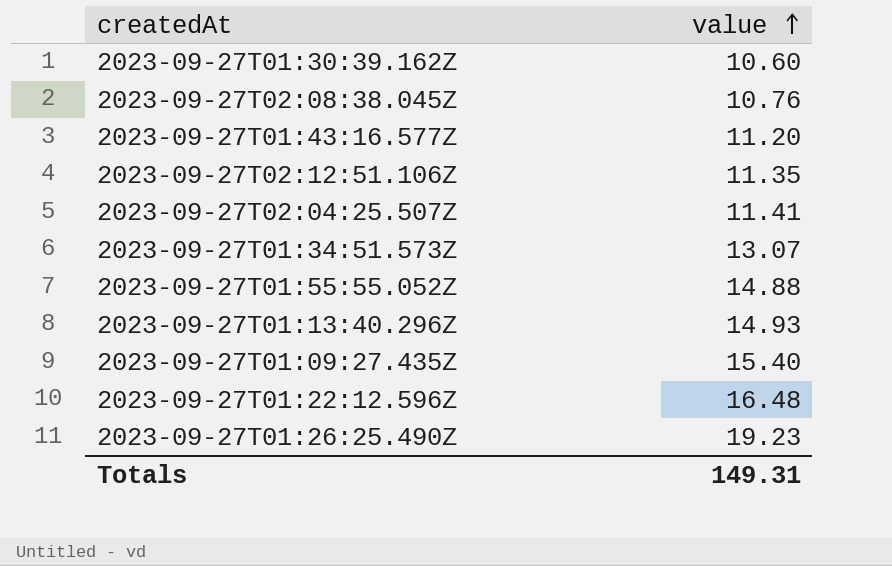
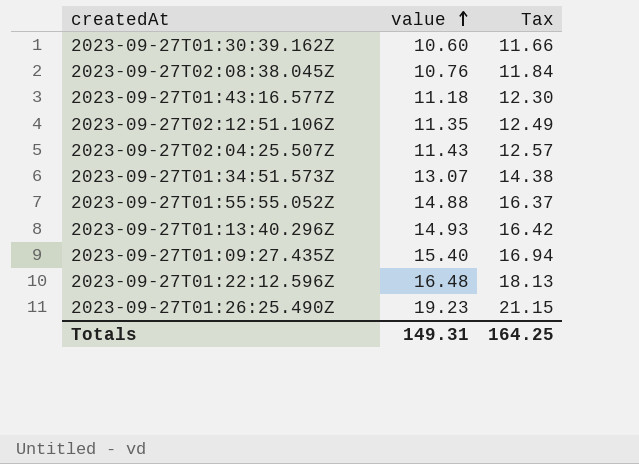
column Tax | formula: none -> [value] * 1.1
2023-09-27T01:43:16.577Z | value: 11.20 -> 11.18
2023-09-27T02:04:25.507Z | value: 11.41 -> 11.43

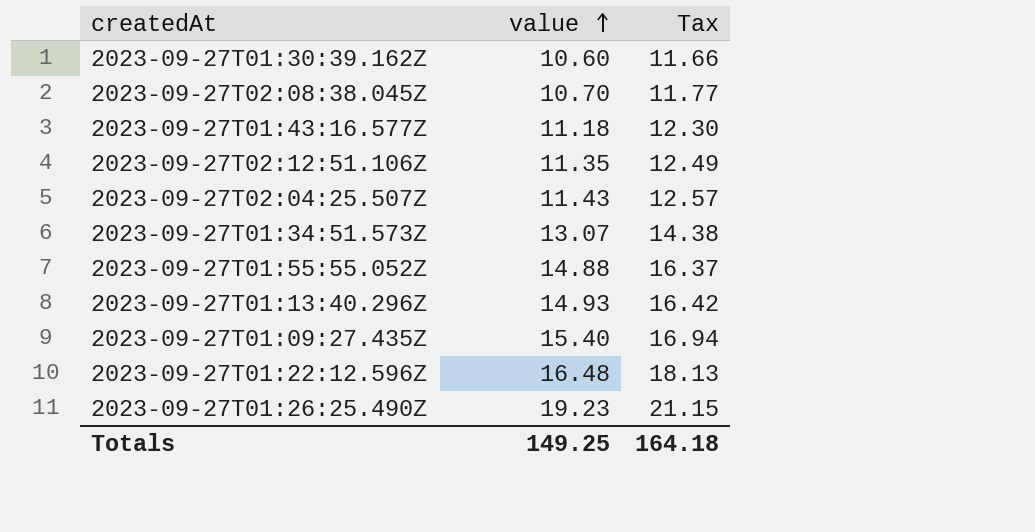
2023-09-27T02:08:38.045Z | value: 10.76 -> 10.70
2023-09-27T02:08:38.045Z | Tax: 11.84 -> 11.77
Totals | value: 149.31 -> 149.25
Totals | Tax: 164.25 -> 164.18

